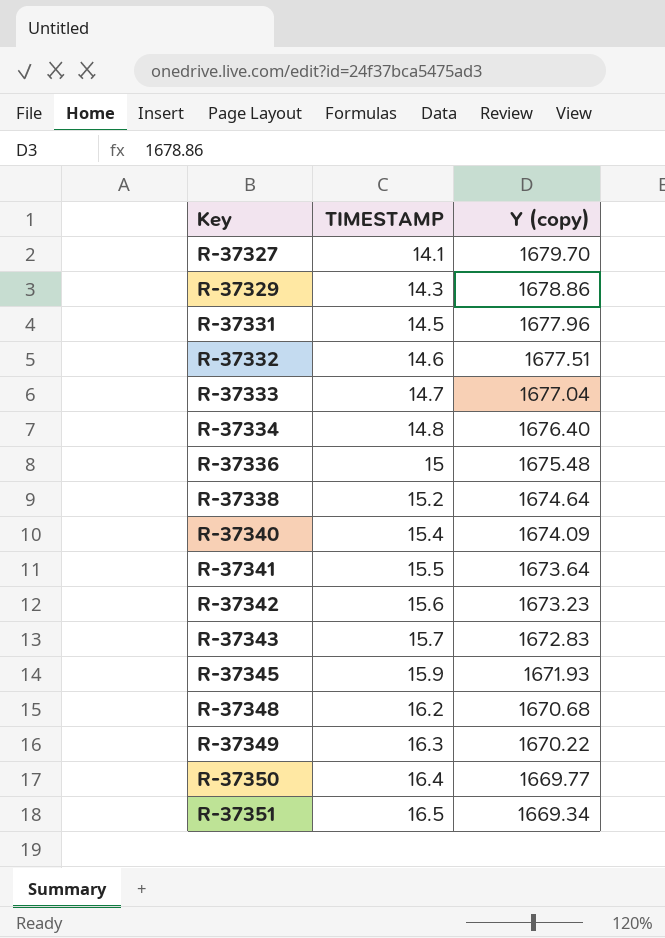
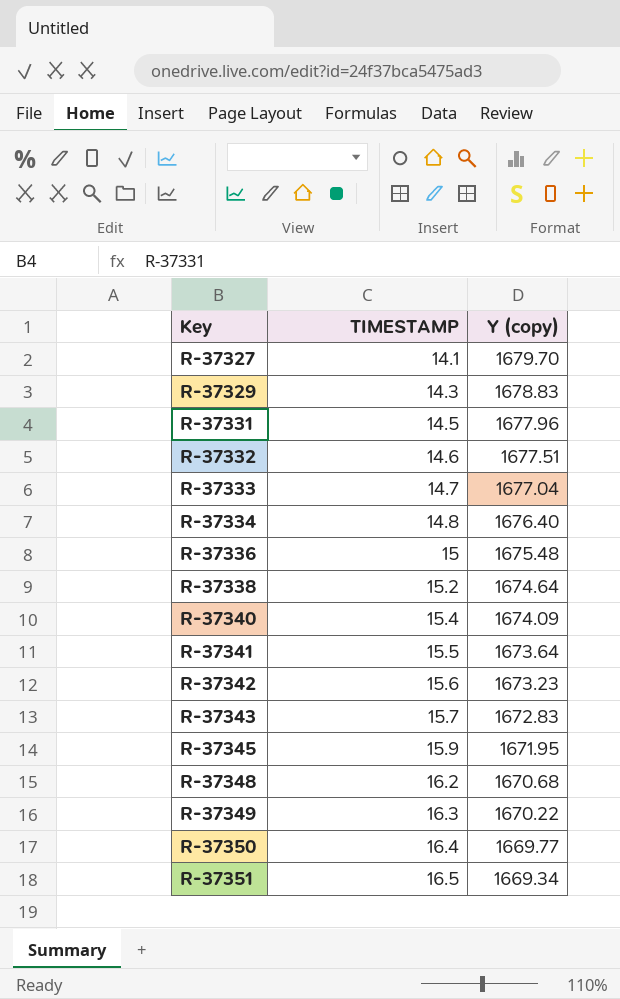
R-37329 | Y (copy): 1678.86 -> 1678.83
R-37345 | Y (copy): 1671.93 -> 1671.95

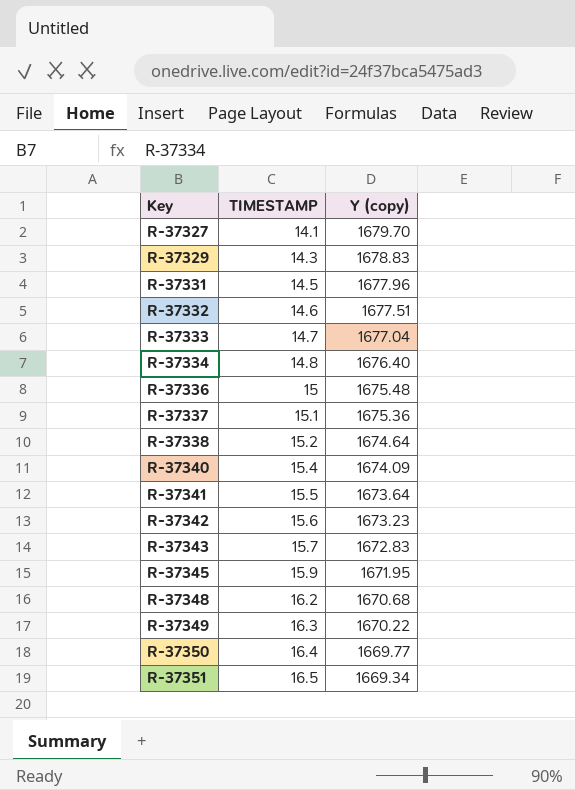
row R-37337: none -> 15.1 | 1675.36

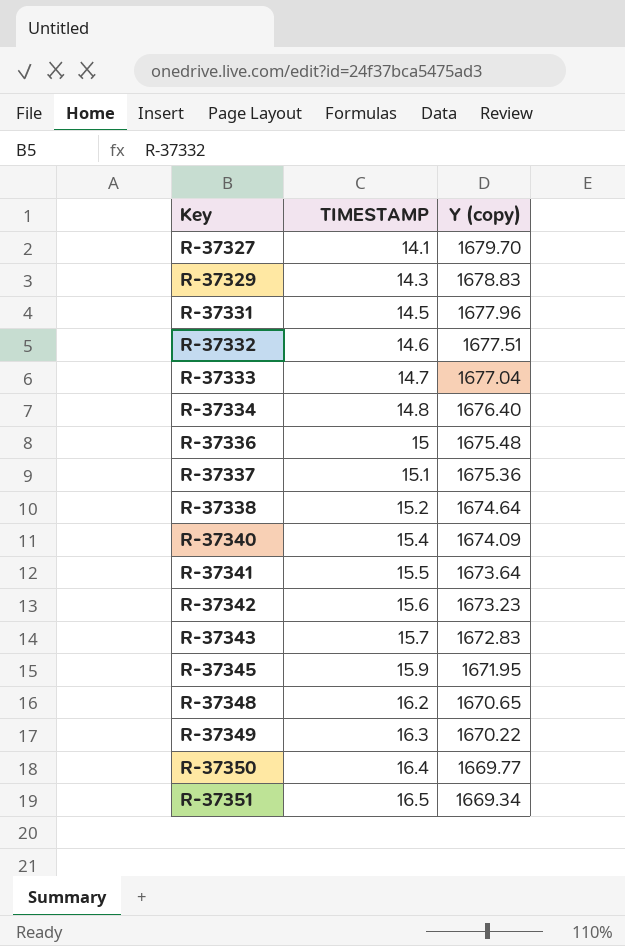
R-37348 | Y (copy): 1670.68 -> 1670.65

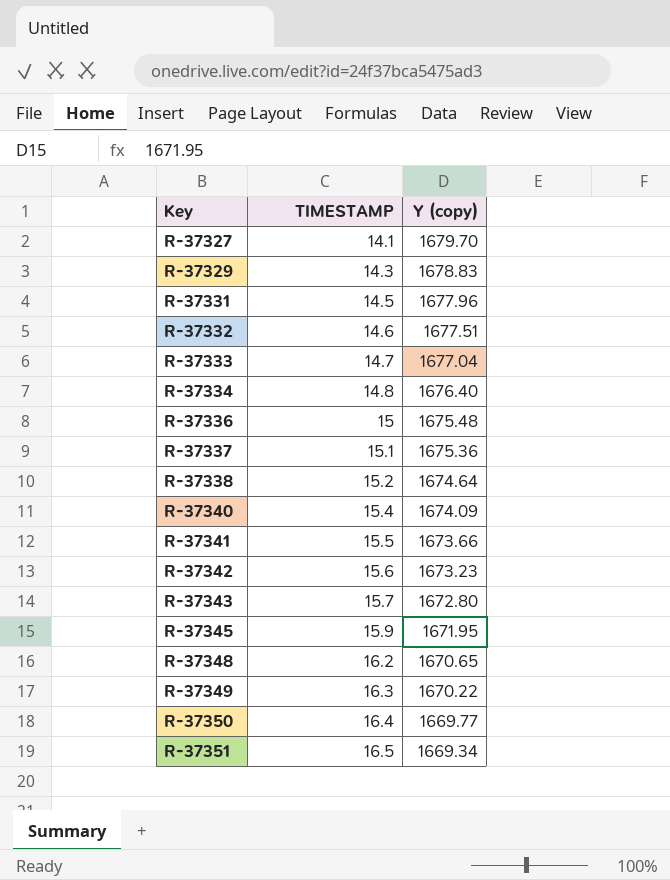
R-37341 | Y (copy): 1673.64 -> 1673.66
R-37343 | Y (copy): 1672.83 -> 1672.80

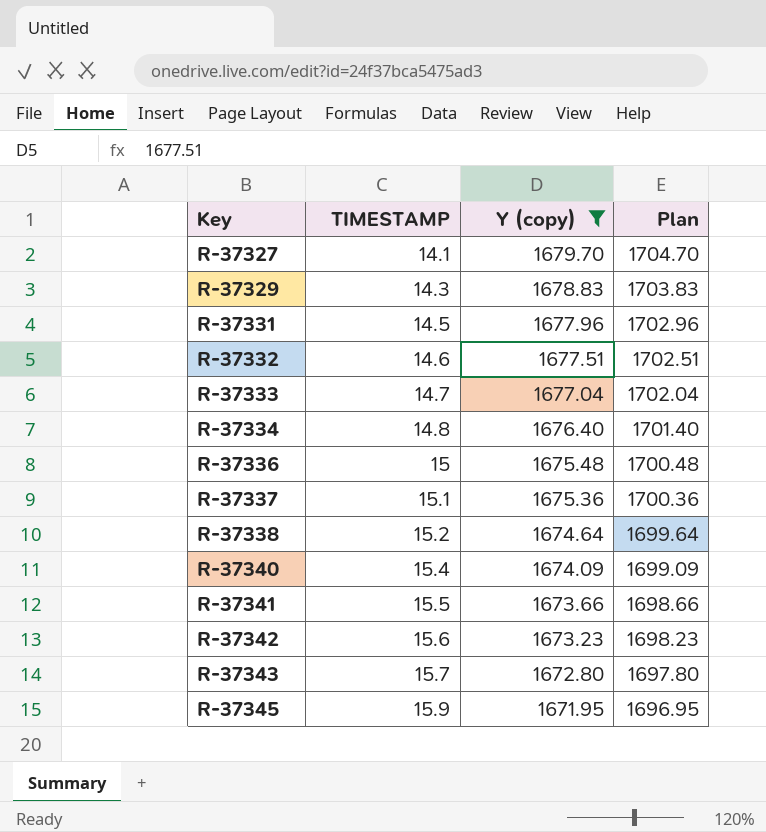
filter: none -> Y (copy) >= 1671.95
column Plan | formula: none -> [Y (copy)] + 25

